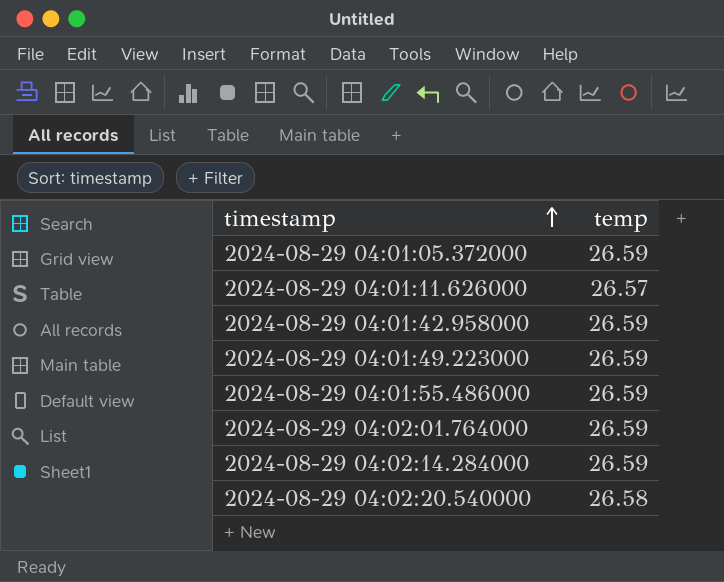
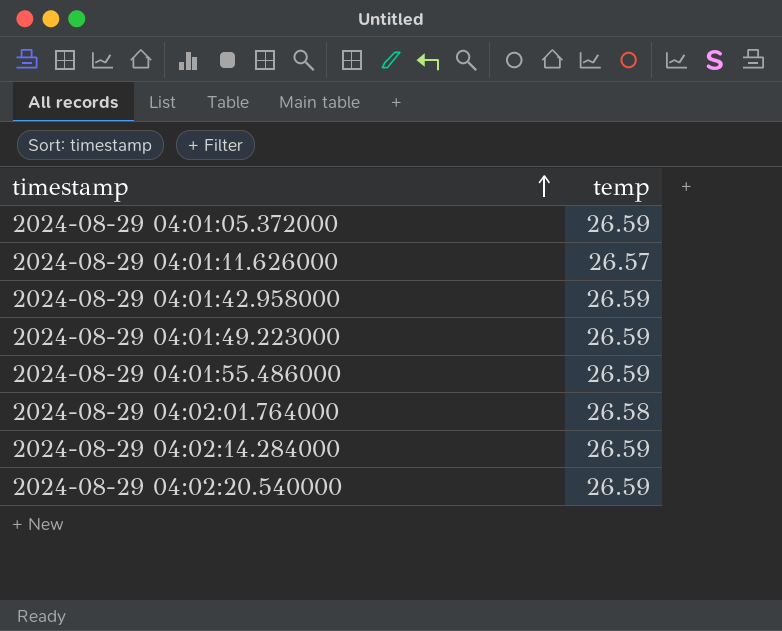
2024-08-29 04:02:01.764000 | temp: 26.59 -> 26.58
2024-08-29 04:02:20.540000 | temp: 26.58 -> 26.59

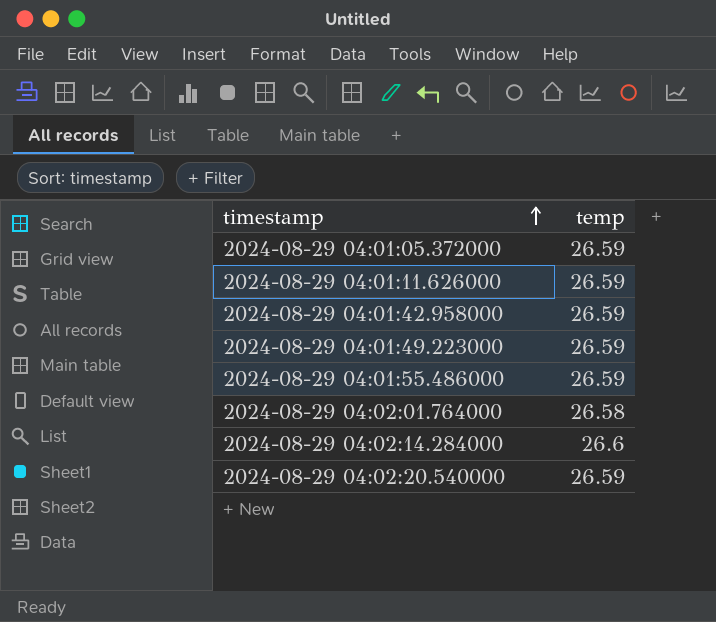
2024-08-29 04:01:11.626000 | temp: 26.57 -> 26.59
2024-08-29 04:02:14.284000 | temp: 26.59 -> 26.6

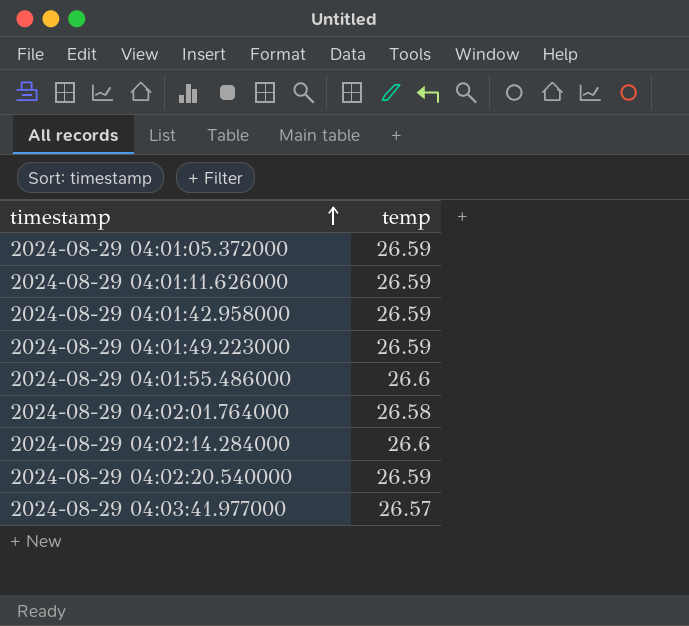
2024-08-29 04:01:55.486000 | temp: 26.59 -> 26.6
row 2024-08-29 04:03:41.977000: none -> 26.57

